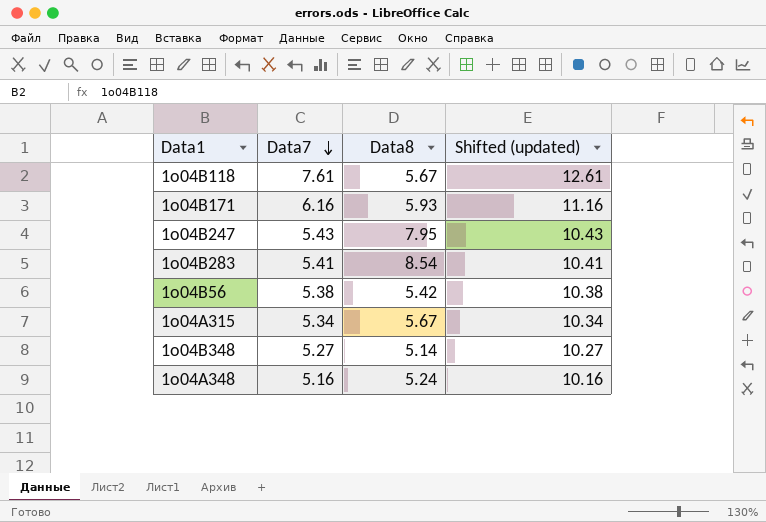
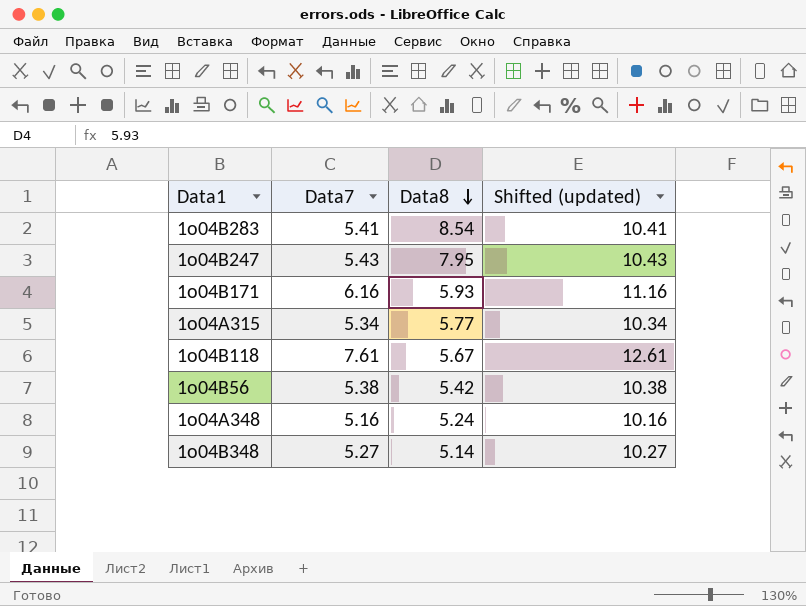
row order: Data7 descending -> Data8 descending
1o04A315 | Data8: 5.67 -> 5.77

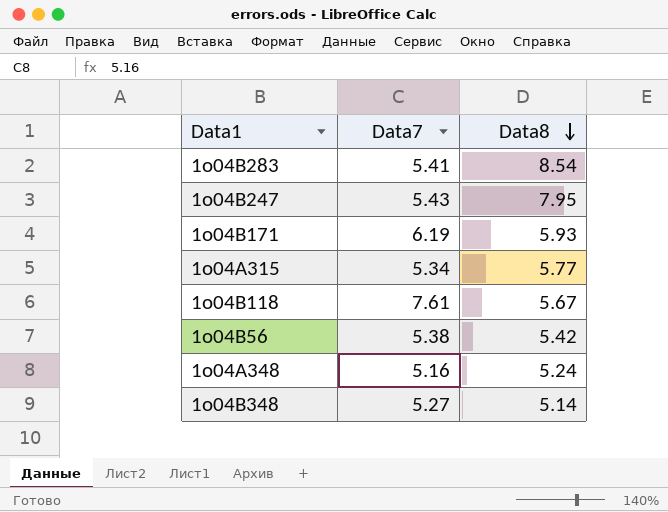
column Shifted (updated) | formula: [Data7] + 5 -> none
1o04B171 | Data7: 6.16 -> 6.19

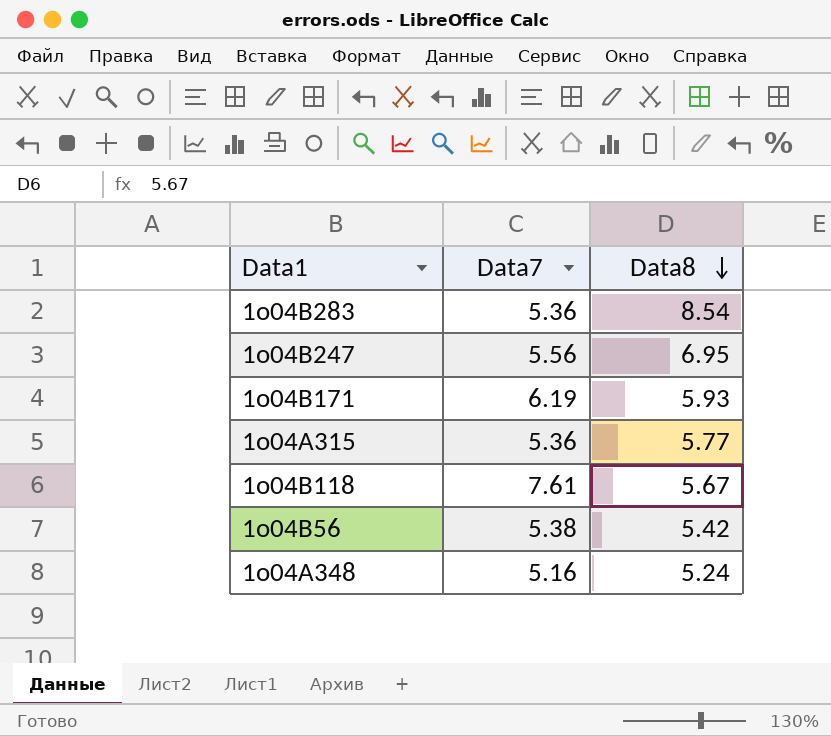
row 1o04B348: 5.27 | 5.14 -> none
1o04B283 | Data7: 5.41 -> 5.36
1o04B247 | Data7: 5.43 -> 5.56
1o04B247 | Data8: 7.95 -> 6.95
1o04A315 | Data7: 5.34 -> 5.36

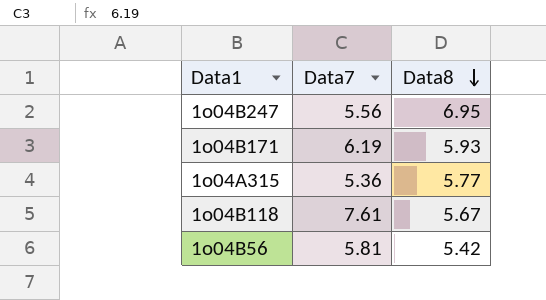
row 1o04B283: 5.36 | 8.54 -> none
row 1o04A348: 5.16 | 5.24 -> none
1o04B56 | Data7: 5.38 -> 5.81

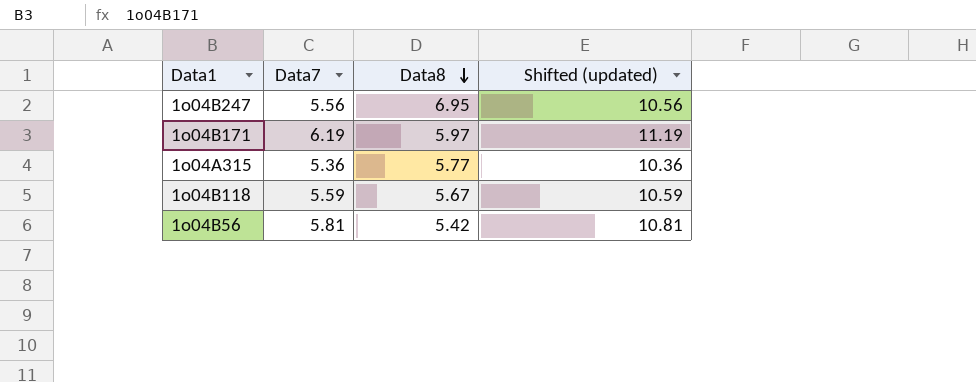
column Shifted (updated) | formula: none -> [Data7] + 5
1o04B171 | Data8: 5.93 -> 5.97
1o04B118 | Data7: 7.61 -> 5.59

